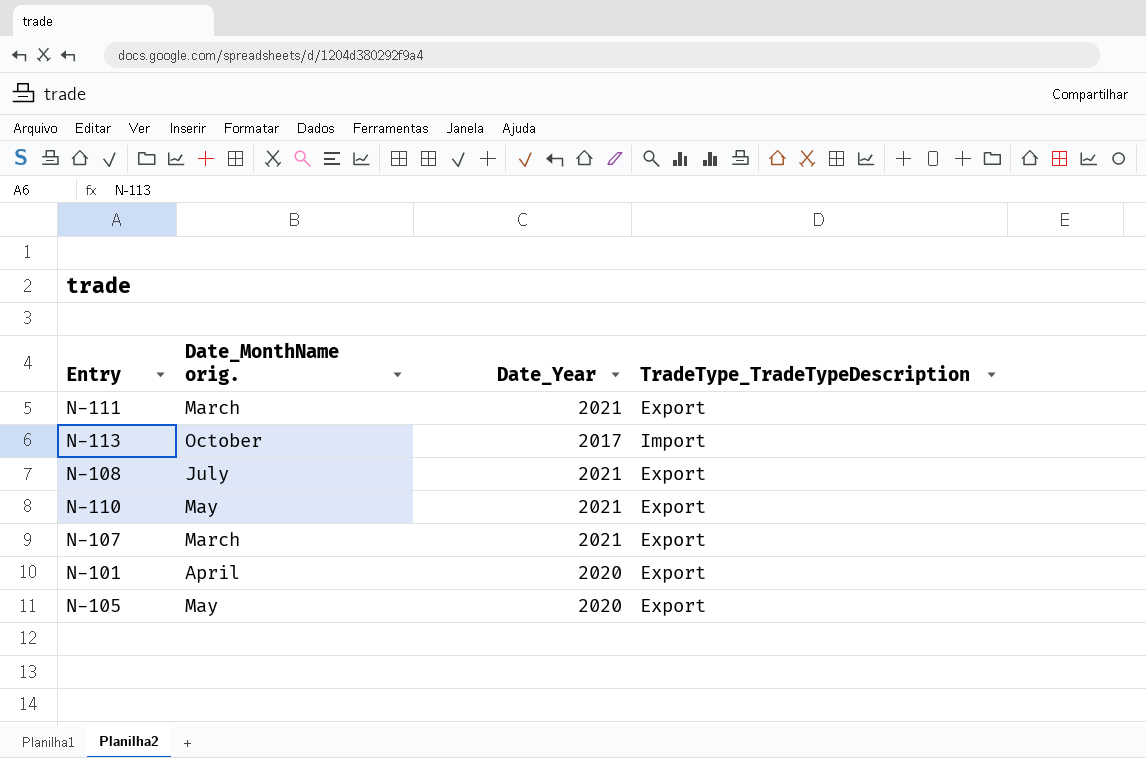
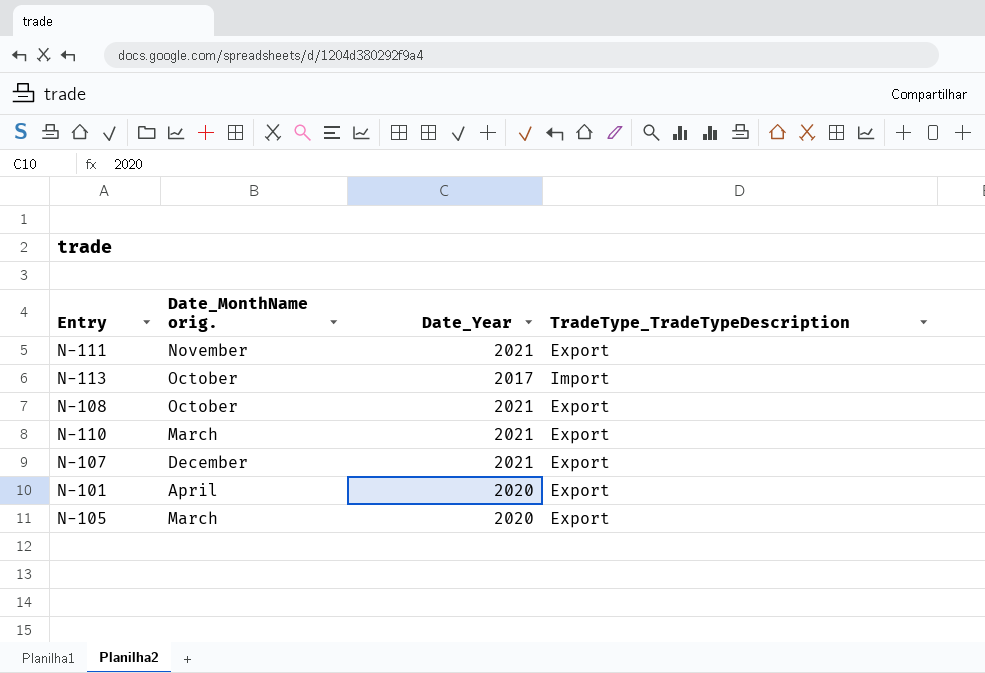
N-111 | Date_MonthName orig.: March -> November
N-108 | Date_MonthName orig.: July -> October
N-110 | Date_MonthName orig.: May -> March
N-107 | Date_MonthName orig.: March -> December
N-105 | Date_MonthName orig.: May -> March

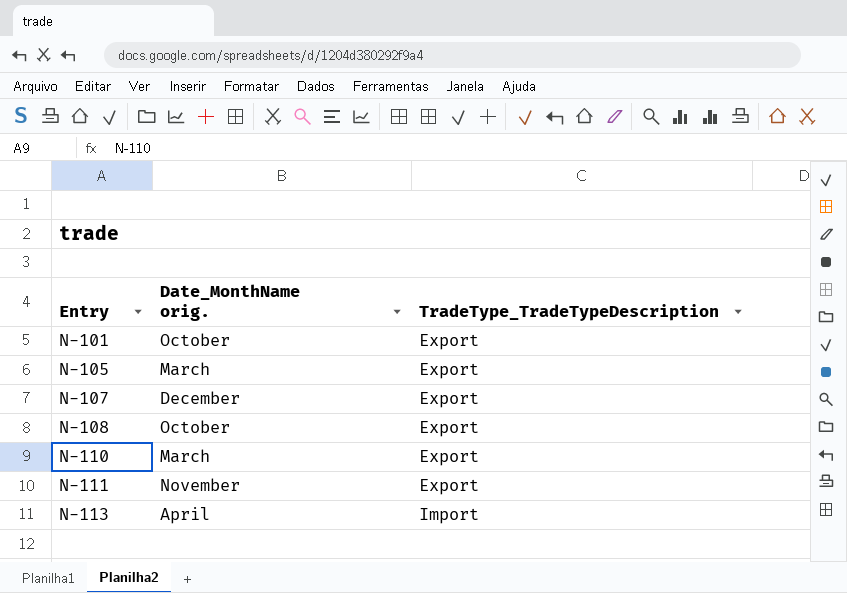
row order: none -> Entry ascending
column Date_Year | position: 3 -> none
N-101 | Date_MonthName orig.: April -> October
N-113 | Date_MonthName orig.: October -> April

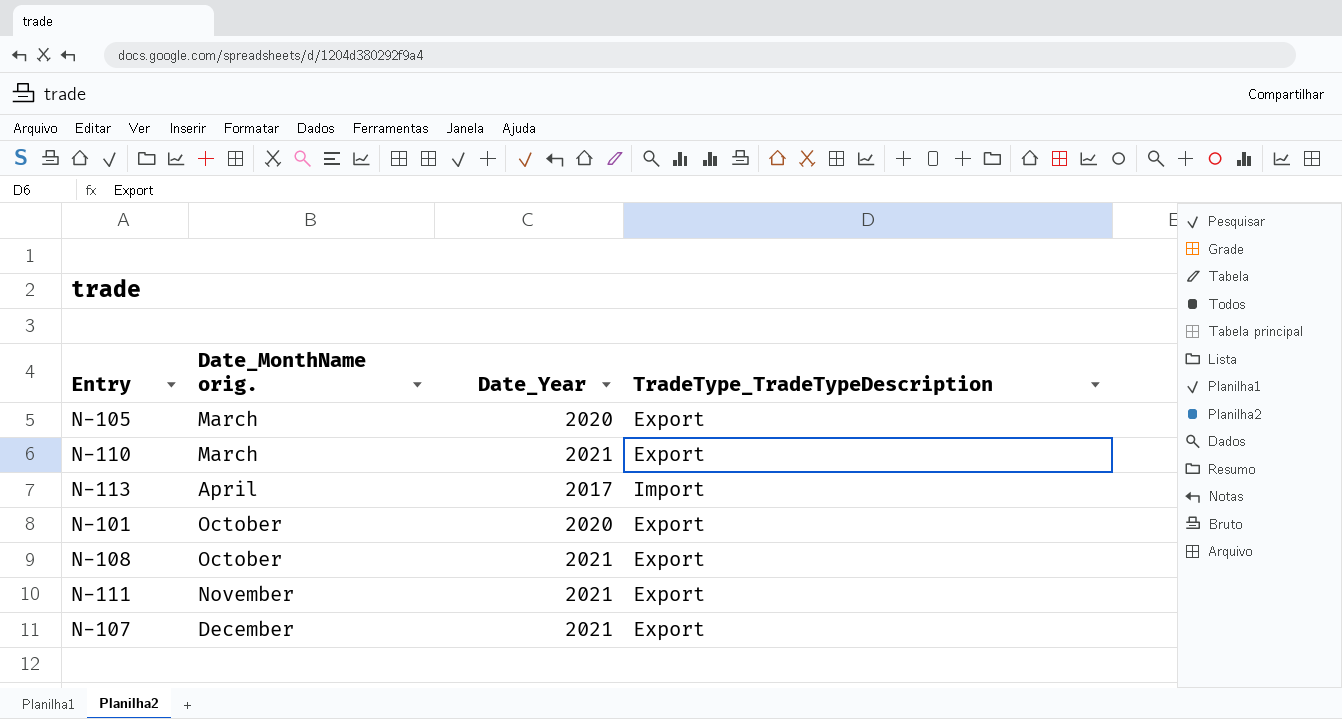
row order: Entry ascending -> Date_MonthName orig. ascending
column Date_Year | position: none -> 3

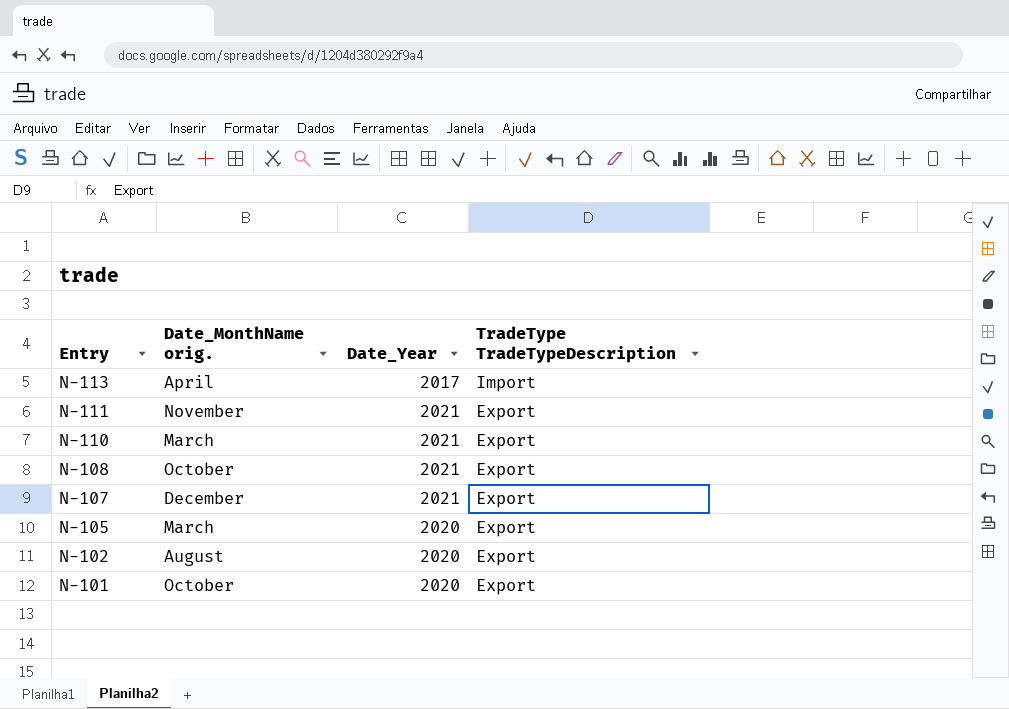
row order: Date_MonthName orig. ascending -> Entry descending
column name: TradeType_TradeTypeDescription -> TradeType TradeTypeDescription
row N-102: none -> August | 2020 | Export

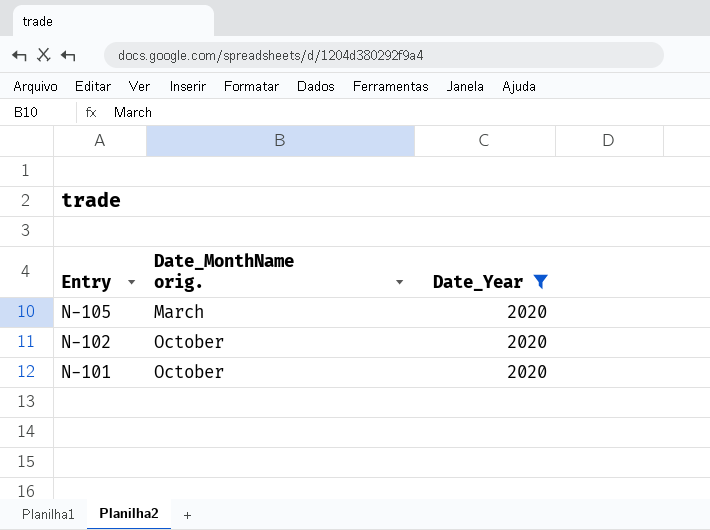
filter: none -> Date_Year = 2020
column TradeType TradeTypeDescription | position: 4 -> none
N-102 | Date_MonthName orig.: August -> October

